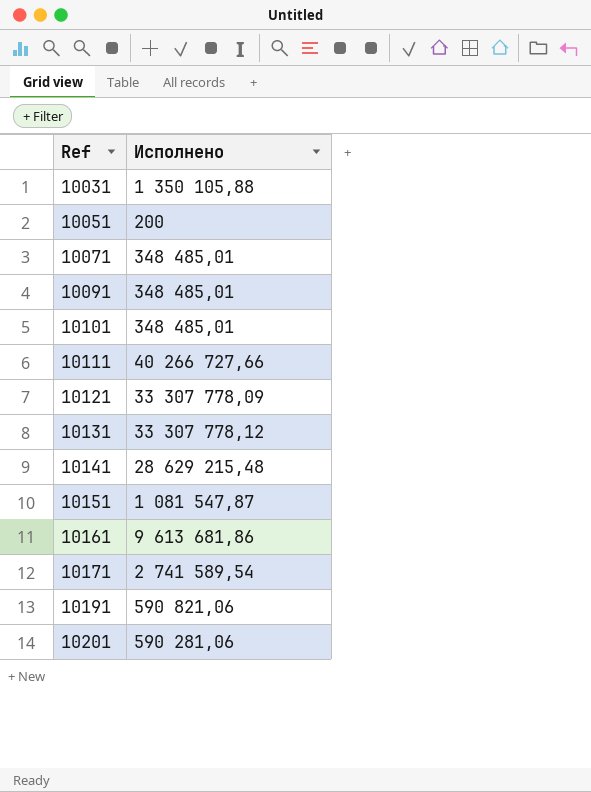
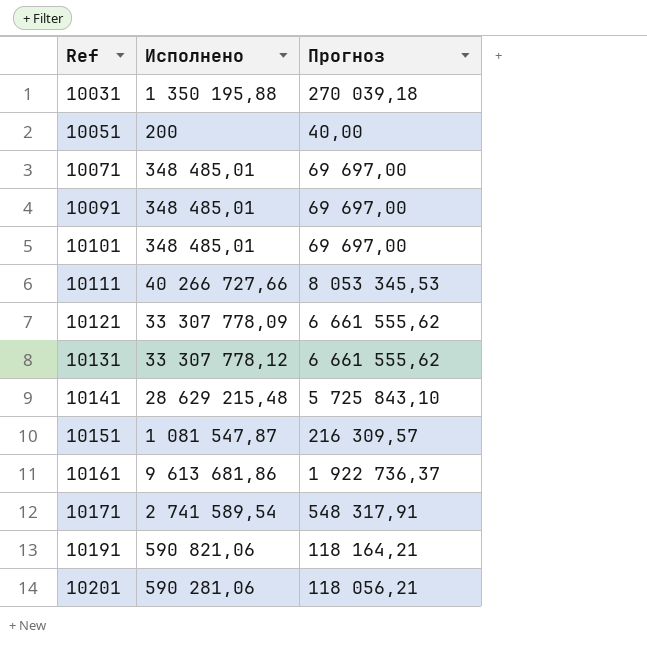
column Прогноз | formula: none -> [Исполнено] * 0,2
10031 | Исполнено: 1 350 105,88 -> 1 350 195,88

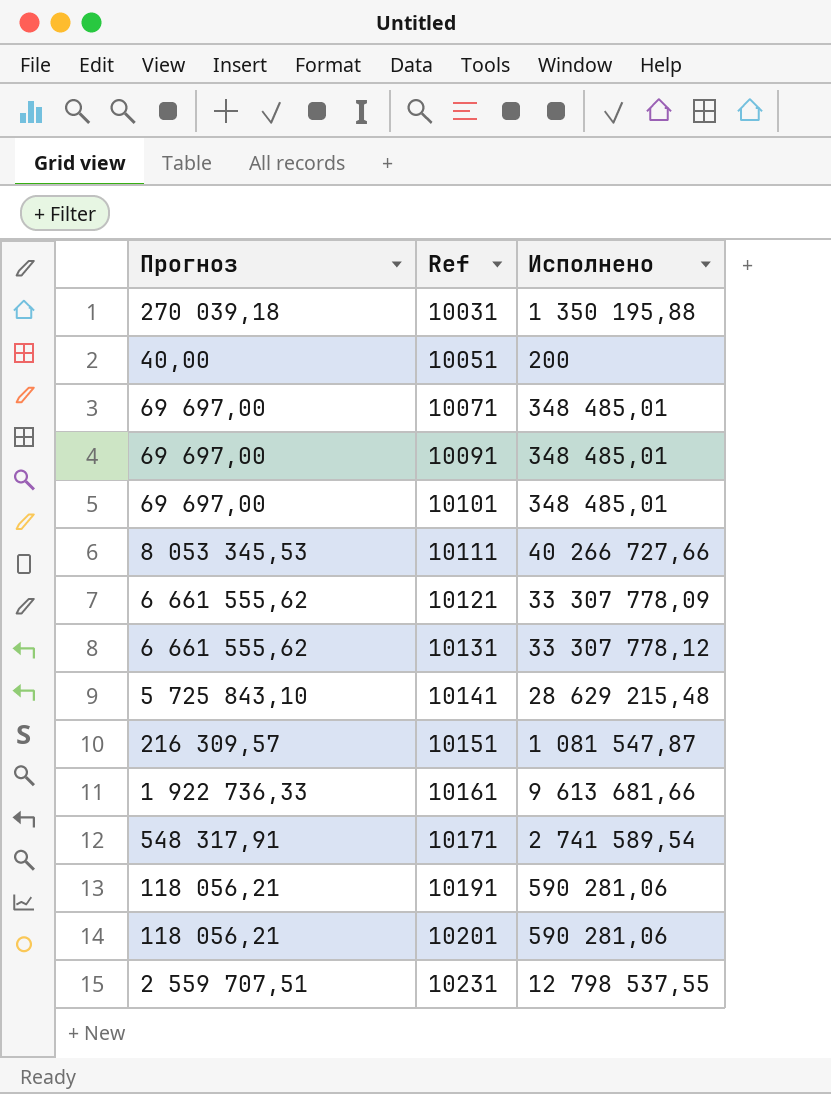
column Прогноз | position: 3 -> 1
10161 | Прогноз: 1 922 736,37 -> 1 922 736,33
10161 | Исполнено: 9 613 681,86 -> 9 613 681,66
10191 | Прогноз: 118 164,21 -> 118 056,21
10191 | Исполнено: 590 821,06 -> 590 281,06
row 10231: none -> 2 559 707,51 | 12 798 537,55

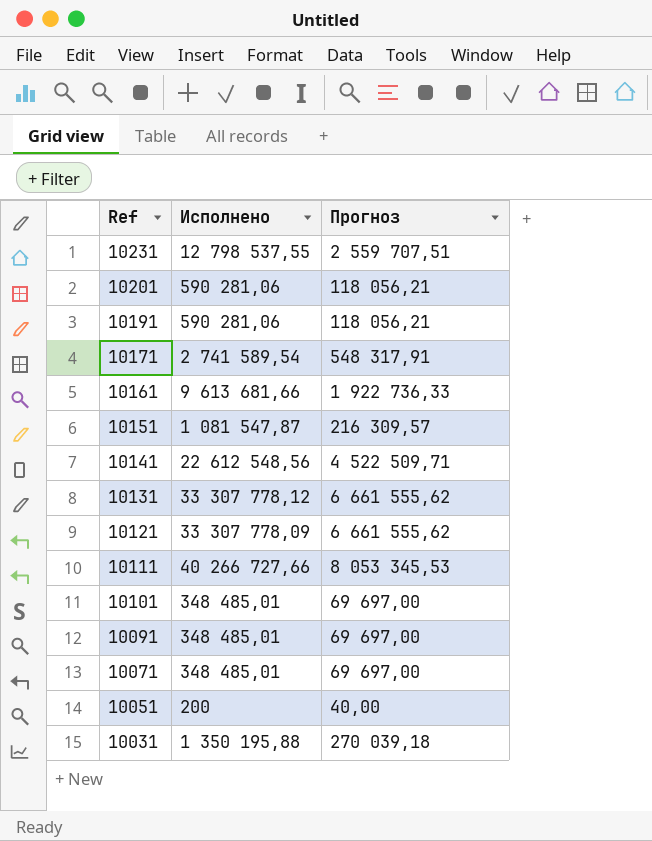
row order: Ref ascending -> Ref descending
column Прогноз | position: 1 -> 3
10141 | Исполнено: 28 629 215,48 -> 22 612 548,56
10141 | Прогноз: 5 725 843,10 -> 4 522 509,71

